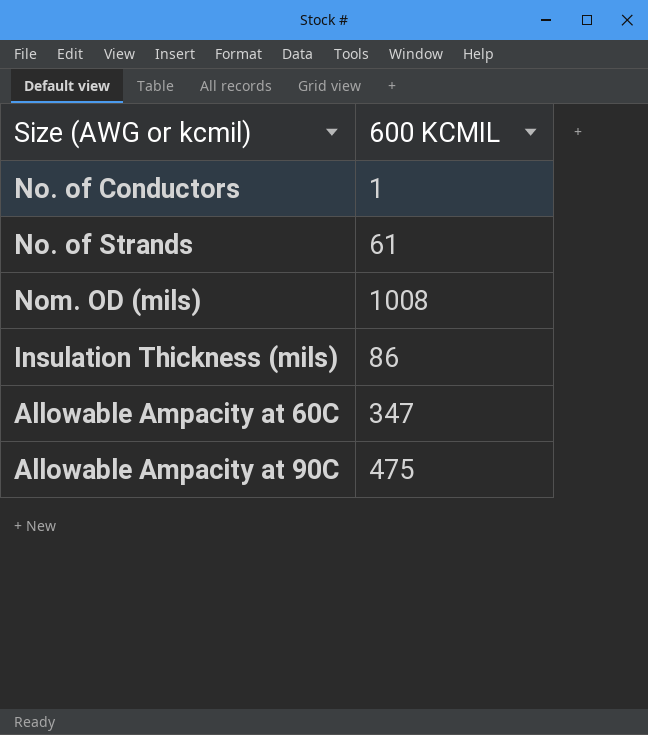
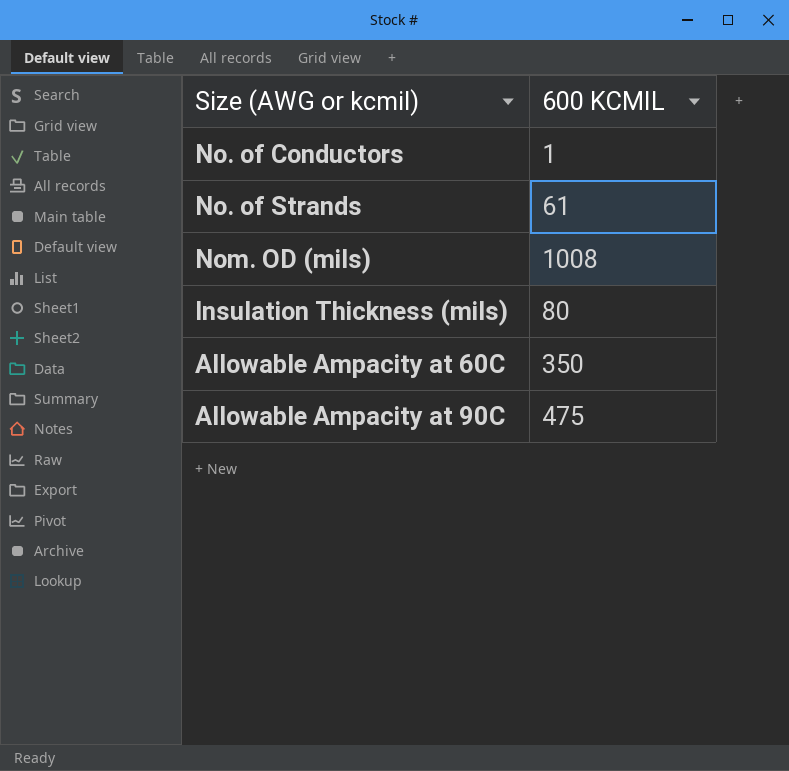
Insulation Thickness (mils) | 600 KCMIL: 86 -> 80
Allowable Ampacity at 60C | 600 KCMIL: 347 -> 350

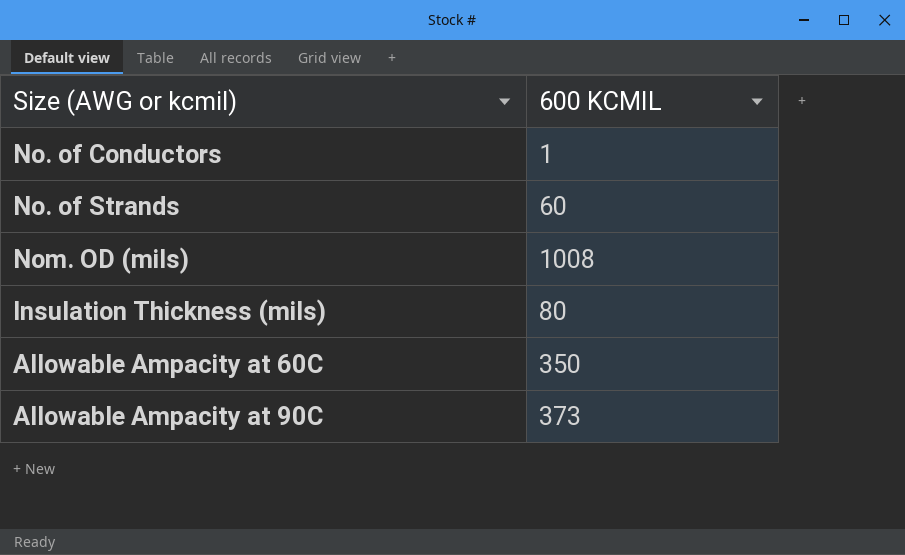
No. of Strands | 600 KCMIL: 61 -> 60
Allowable Ampacity at 90C | 600 KCMIL: 475 -> 373

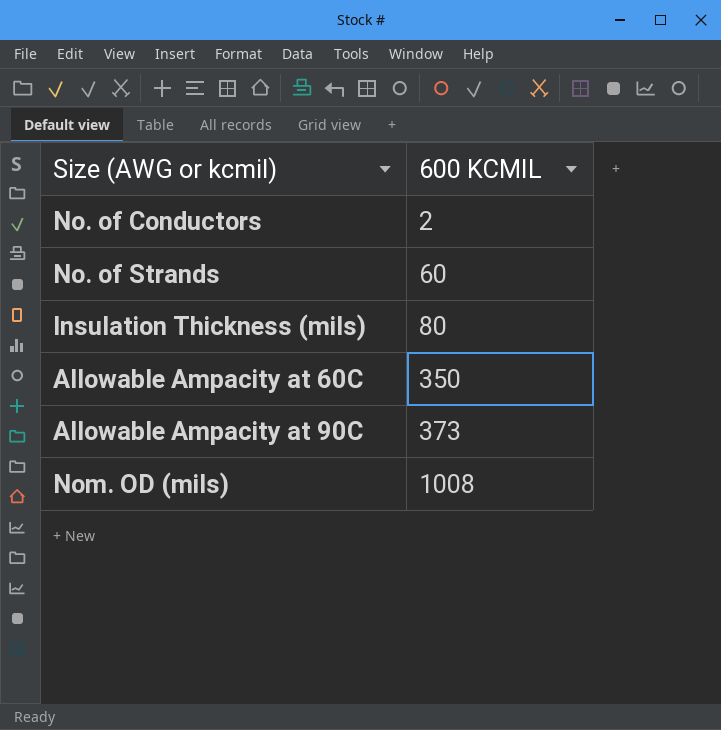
row order: none -> 600 KCMIL ascending
No. of Conductors | 600 KCMIL: 1 -> 2

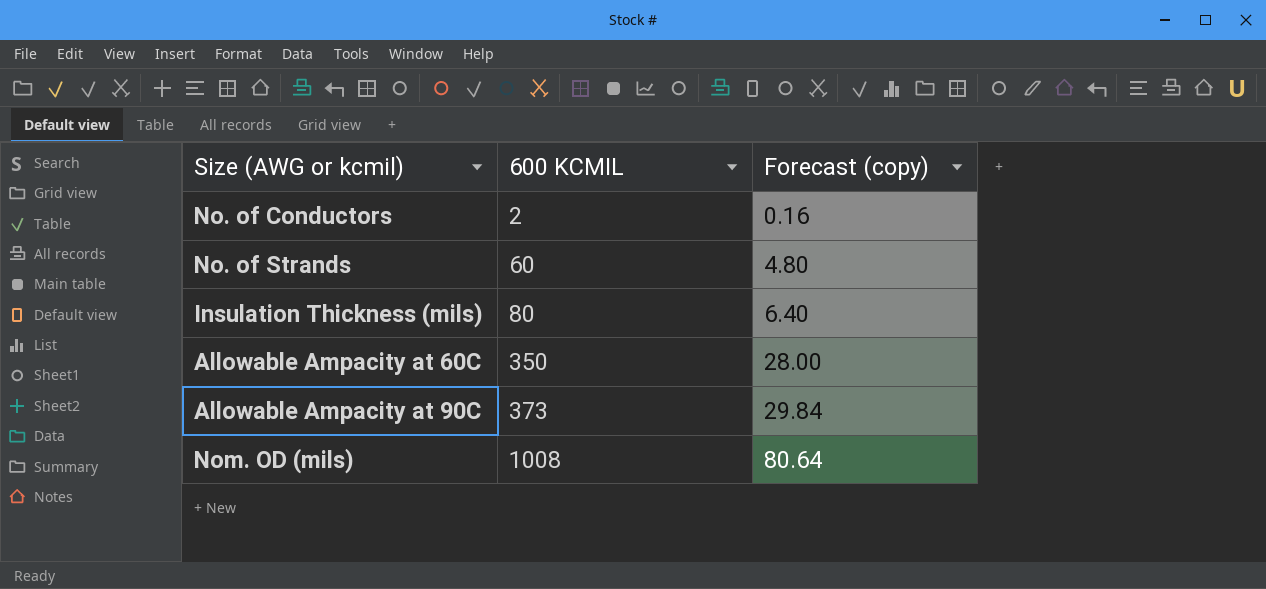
column Forecast (copy) | formula: none -> [600 KCMIL] * 0.08

